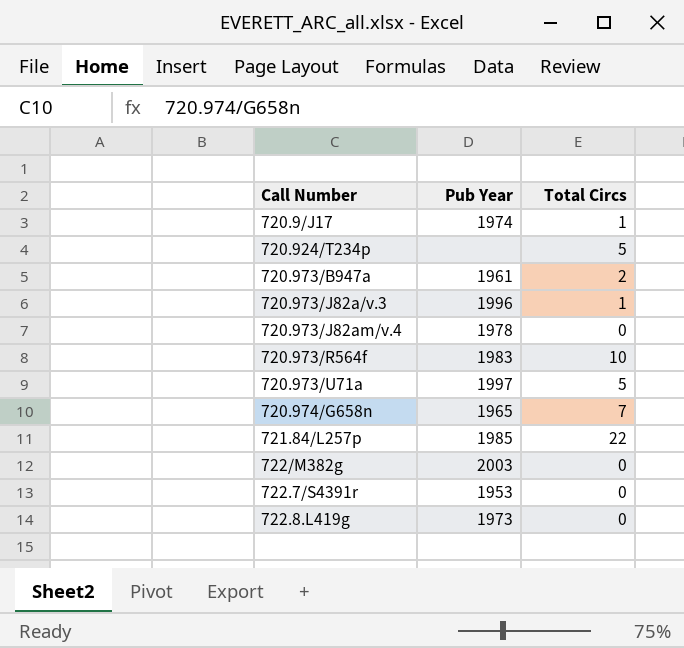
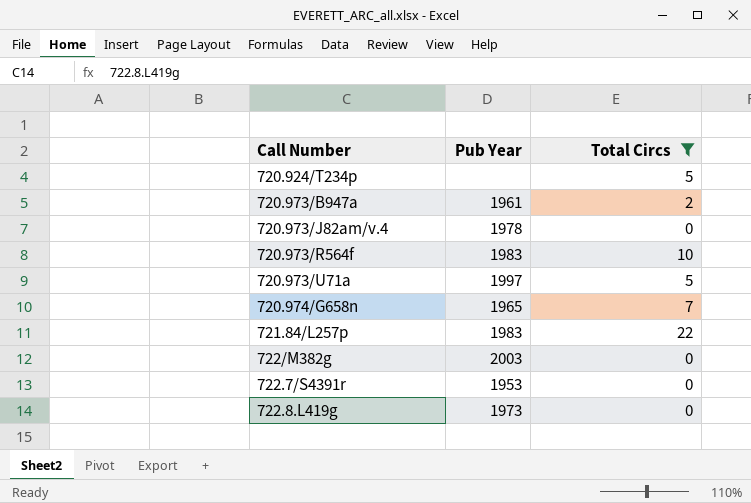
filter: none -> Total Circs != 1
721.84/L257p | Pub Year: 1985 -> 1983

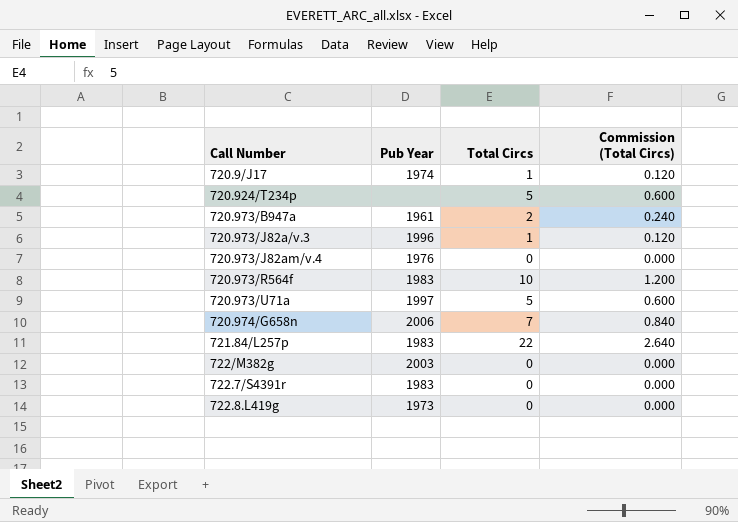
filter: Total Circs != 1 -> none
column Commission (Total Circs) | formula: none -> [Total Circs] * 0.12
720.973/J82am/v.4 | Pub Year: 1978 -> 1976
720.974/G658n | Pub Year: 1965 -> 2006
722.7/S4391r | Pub Year: 1953 -> 1983

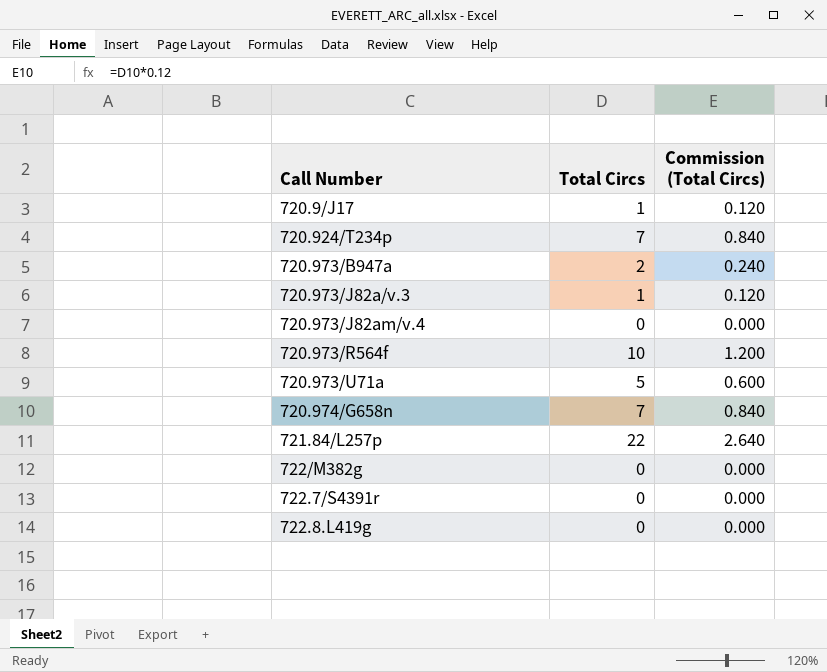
column Pub Year | position: 2 -> none
720.924/T234p | Total Circs: 5 -> 7
720.924/T234p | Commission (Total Circs): 0.600 -> 0.840

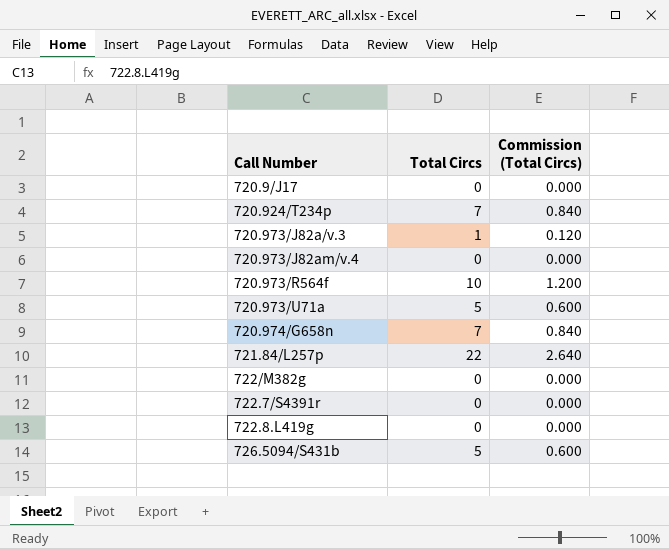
row 720.973/B947a: 2 | 0.240 -> none
720.9/J17 | Total Circs: 1 -> 0
720.9/J17 | Commission (Total Circs): 0.120 -> 0.000
row 726.5094/S431b: none -> 5 | 0.600

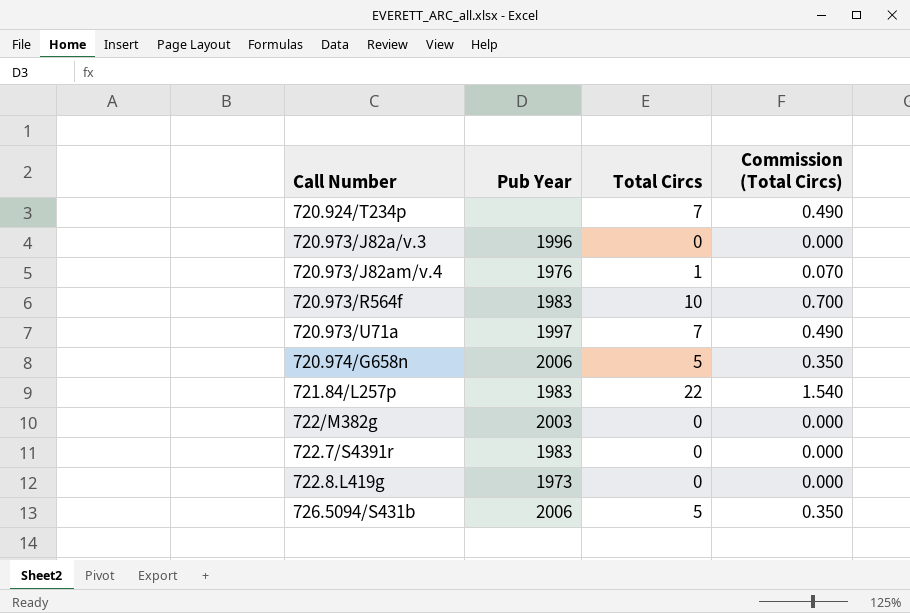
column Pub Year | position: none -> 2
column Commission (Total Circs) | formula: [Total Circs] * 0.12 -> [Total Circs] * 0.07
row 720.9/J17: 0 | 0.000 -> none
720.973/J82a/v.3 | Total Circs: 1 -> 0
720.973/J82am/v.4 | Total Circs: 0 -> 1
720.973/U71a | Total Circs: 5 -> 7
720.974/G658n | Total Circs: 7 -> 5

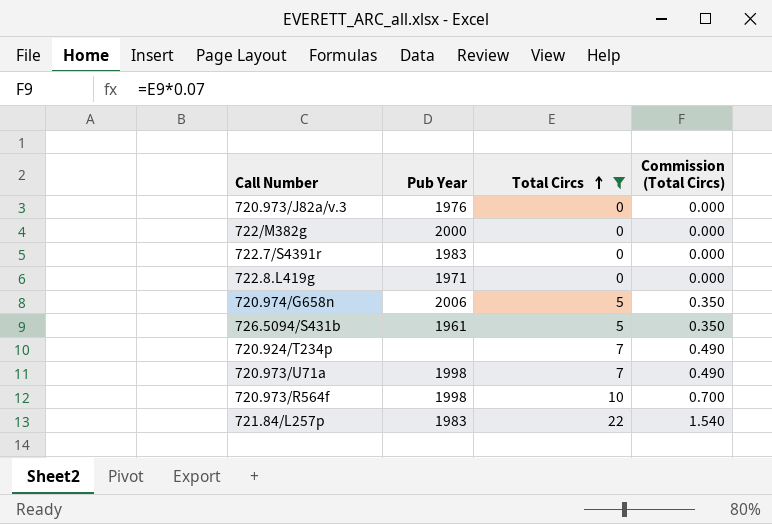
filter: none -> Total Circs != 1
row order: none -> Total Circs ascending
720.973/J82a/v.3 | Pub Year: 1996 -> 1976
722/M382g | Pub Year: 2003 -> 2000
722.8.L419g | Pub Year: 1973 -> 1971
726.5094/S431b | Pub Year: 2006 -> 1961
720.973/U71a | Pub Year: 1997 -> 1998
720.973/R564f | Pub Year: 1983 -> 1998

